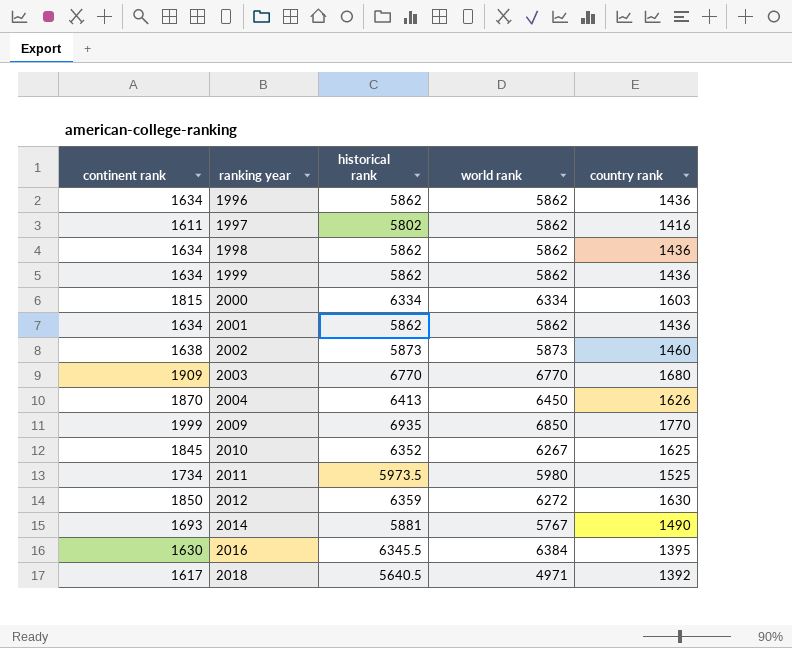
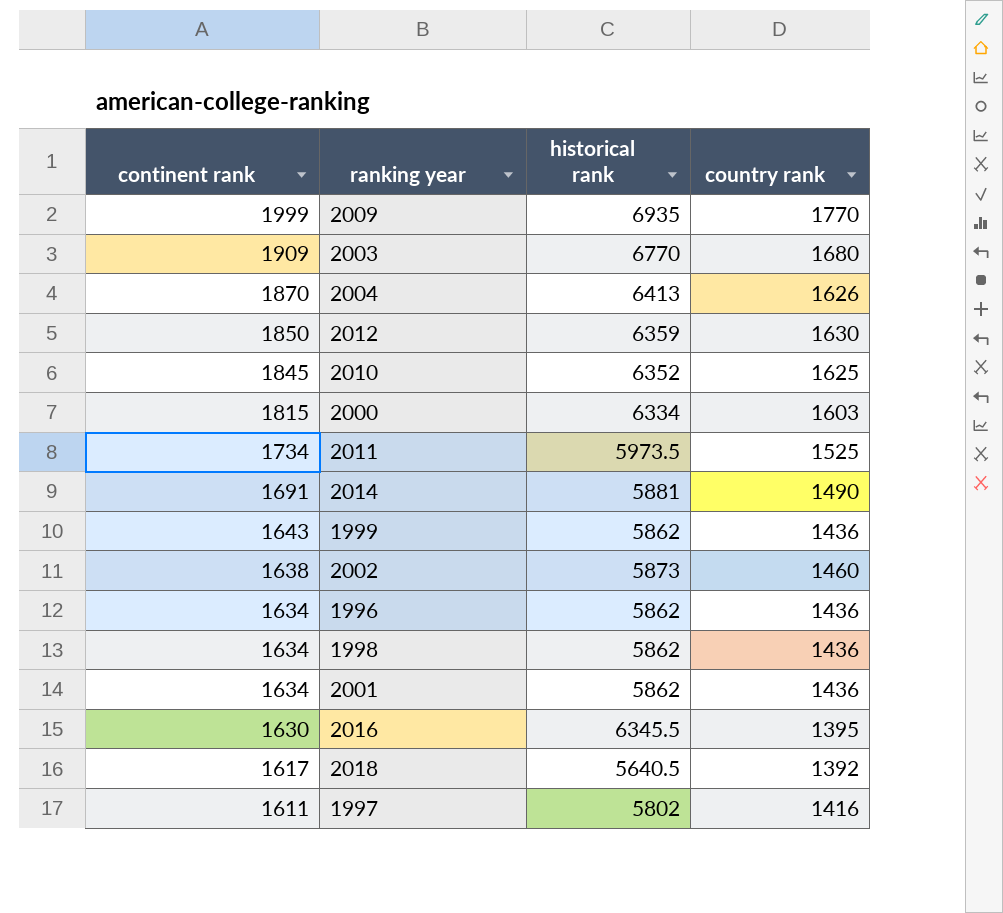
row order: ranking year ascending -> continent rank descending
column world rank | position: 4 -> none
2014 | continent rank: 1693 -> 1691
1999 | continent rank: 1634 -> 1643

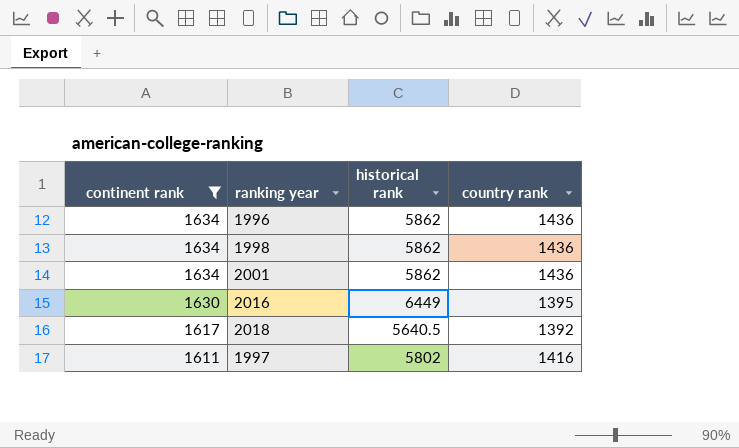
filter: none -> continent rank <= 1634
2016 | historical rank: 6345.5 -> 6449

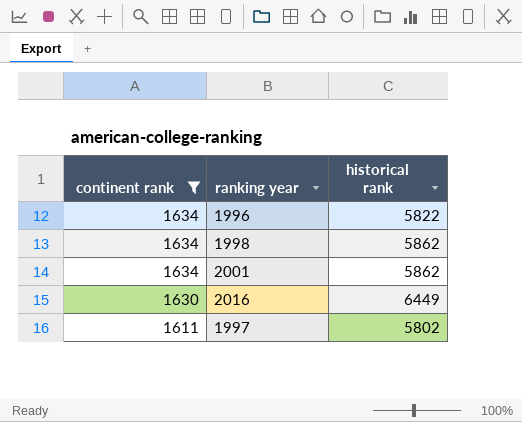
column country rank | position: 4 -> none
row 2018: 1617 | 5640.5 | 1392 -> none
1996 | historical rank: 5862 -> 5822

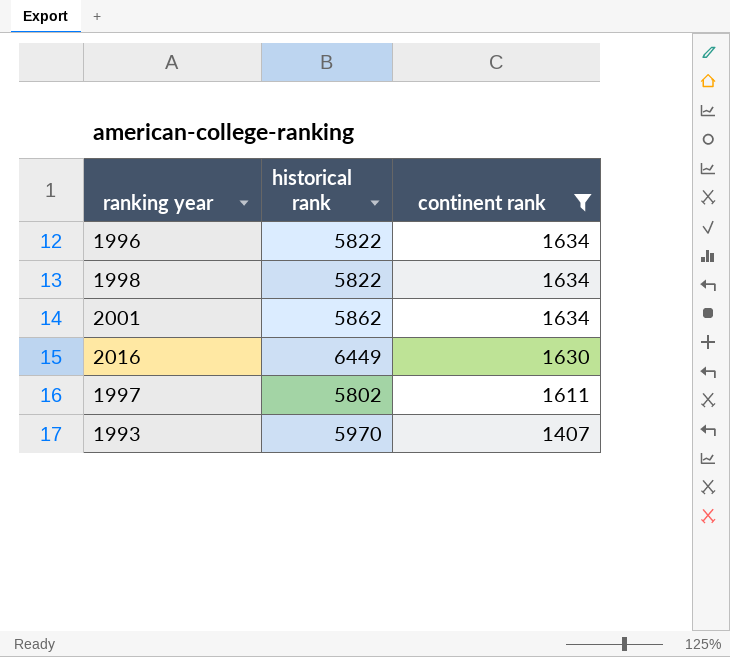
column continent rank | position: 1 -> 3
1998 | historical rank: 5862 -> 5822
row 1993: none -> 5970 | 1407

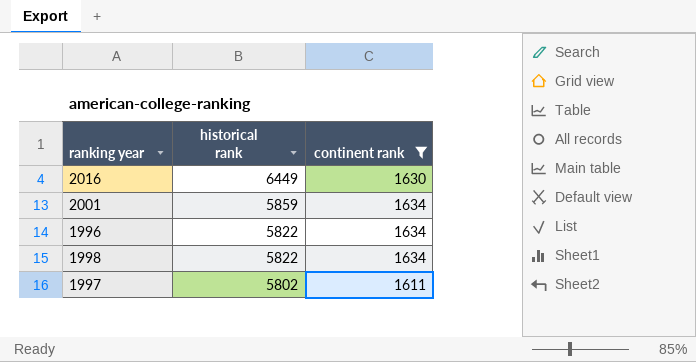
row order: continent rank descending -> historical rank descending
row 1993: 5970 | 1407 -> none
2001 | historical rank: 5862 -> 5859

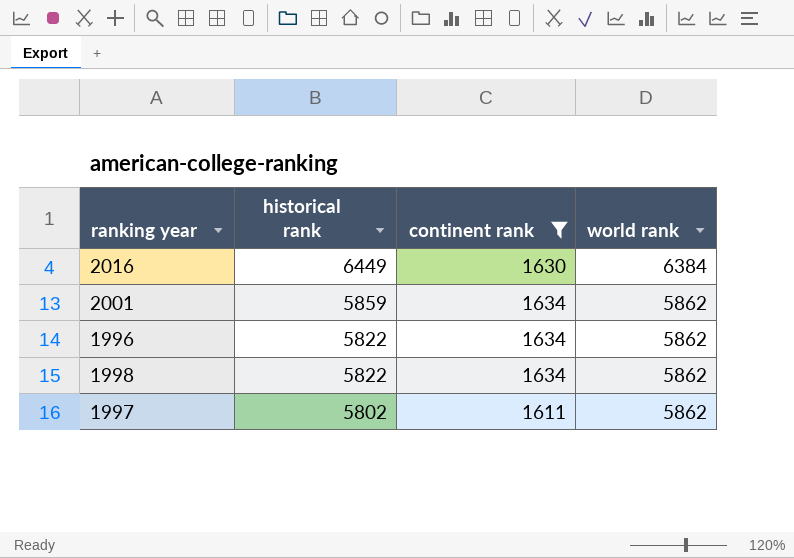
column world rank | position: none -> 4

